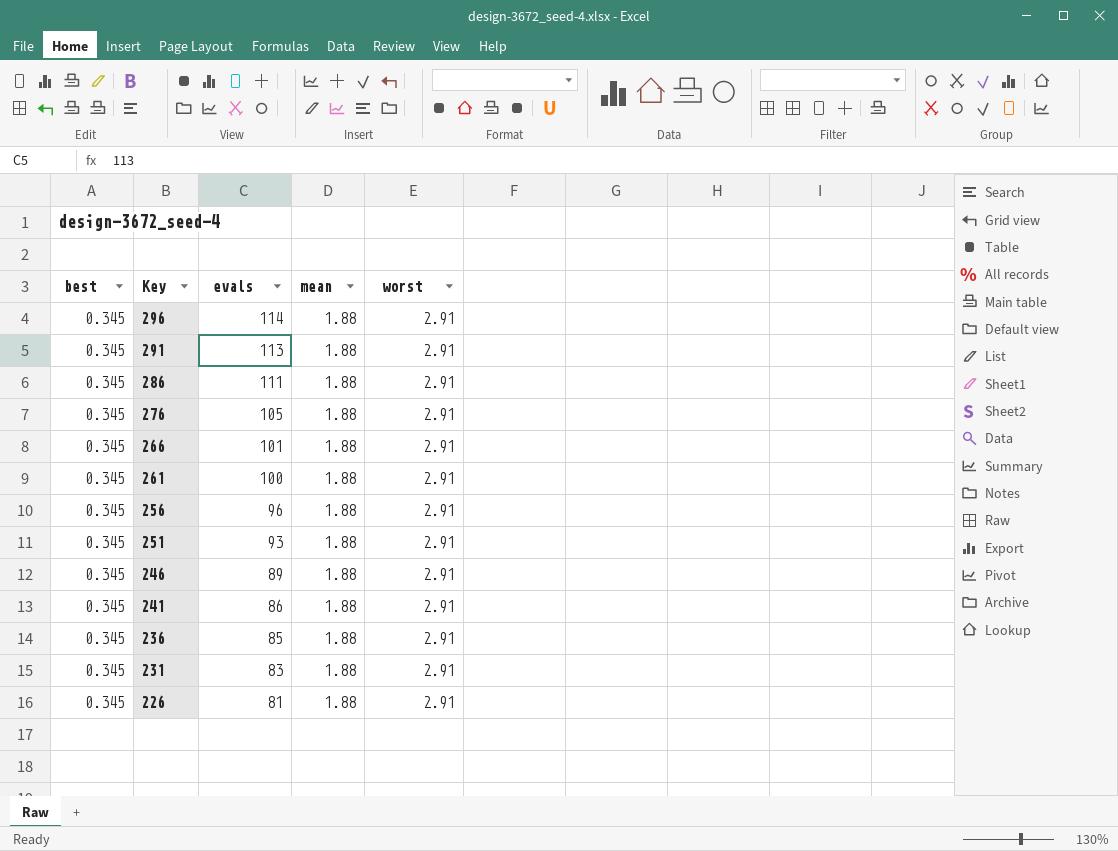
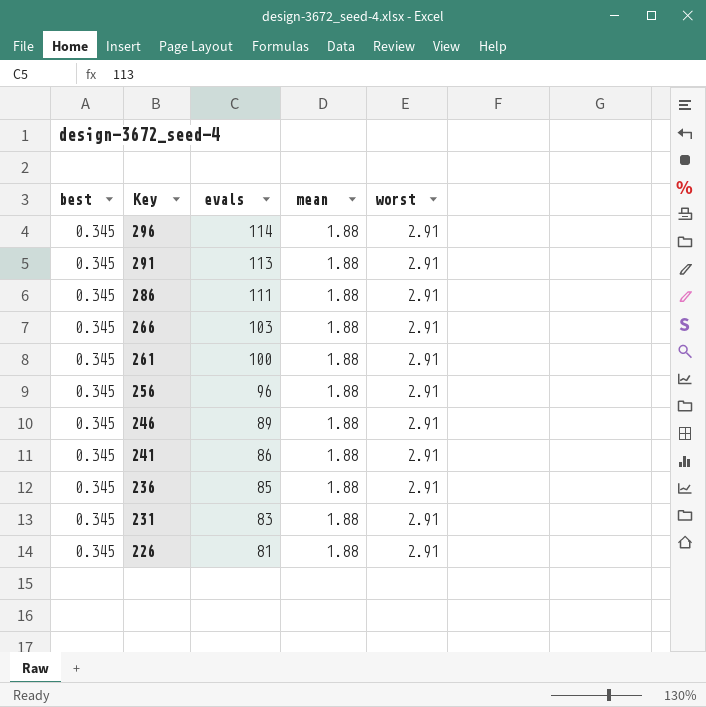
row 276: 0.345 | 105 | 1.88 | 2.91 -> none
row 251: 0.345 | 93 | 1.88 | 2.91 -> none
266 | evals: 101 -> 103

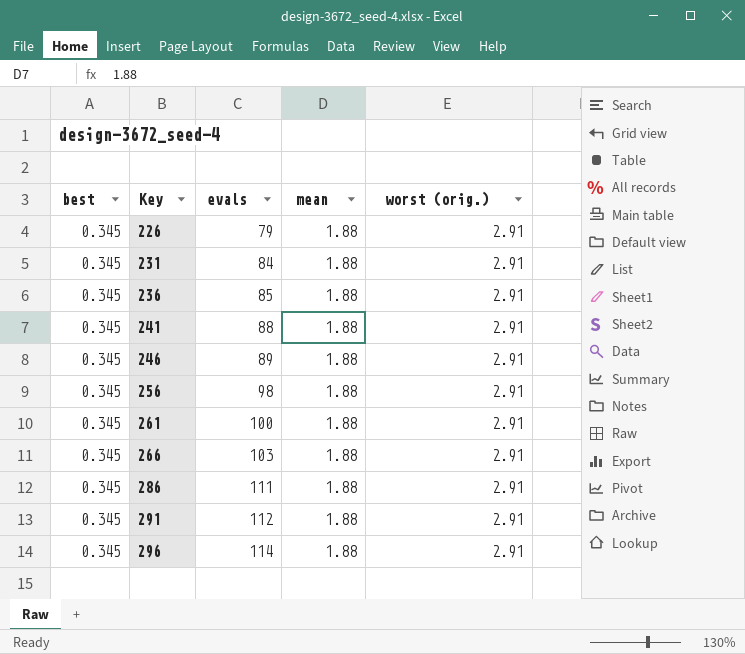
row order: Key descending -> Key ascending
column name: worst -> worst (orig.)
226 | evals: 81 -> 79
231 | evals: 83 -> 84
241 | evals: 86 -> 88
256 | evals: 96 -> 98
291 | evals: 113 -> 112

